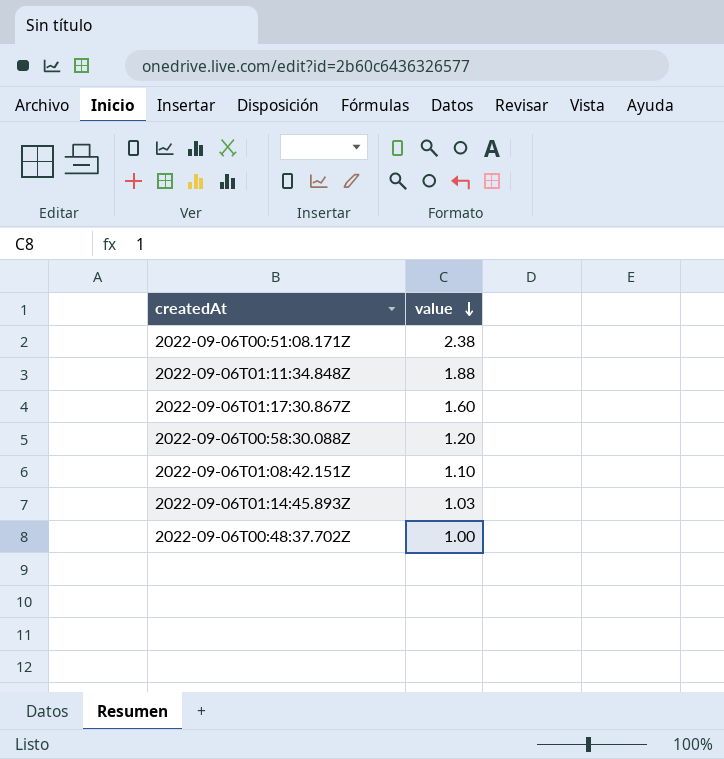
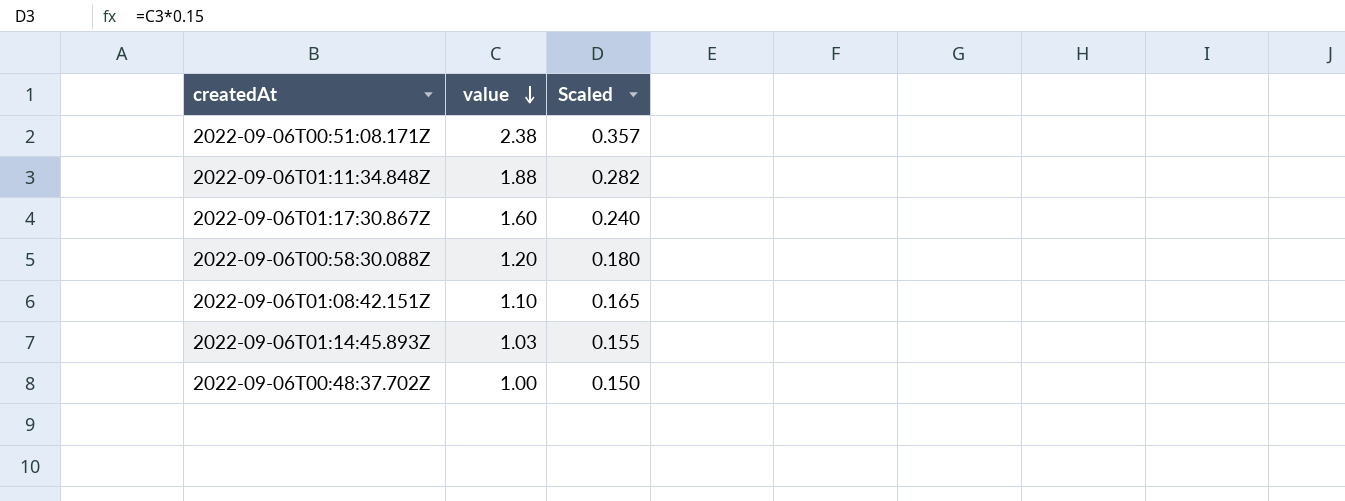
column Scaled | formula: none -> [value] * 0.15

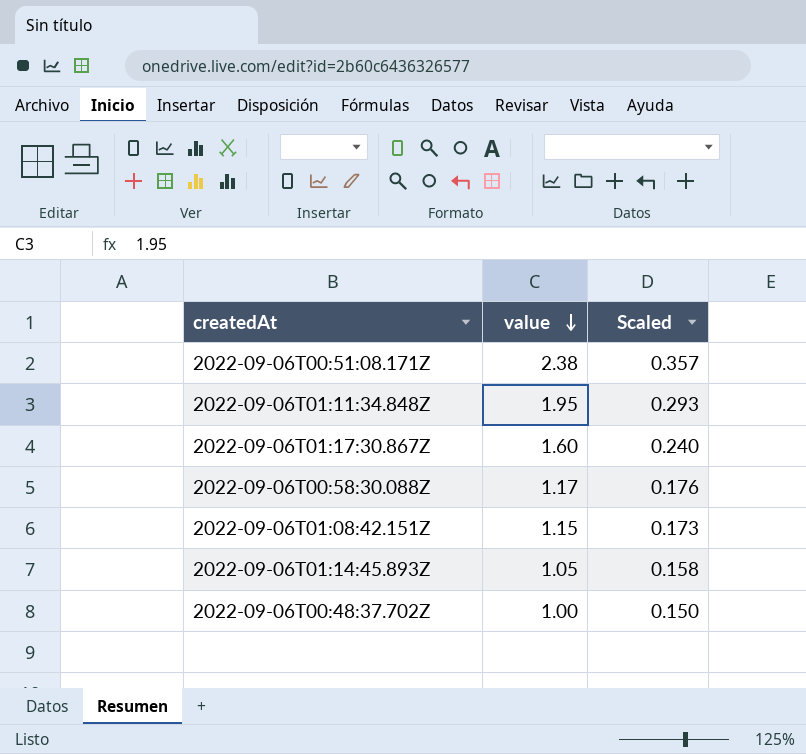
2022-09-06T01:11:34.848Z | value: 1.88 -> 1.95
2022-09-06T01:11:34.848Z | Scaled: 0.282 -> 0.293
2022-09-06T00:58:30.088Z | value: 1.20 -> 1.17
2022-09-06T00:58:30.088Z | Scaled: 0.180 -> 0.176
2022-09-06T01:08:42.151Z | value: 1.10 -> 1.15
2022-09-06T01:08:42.151Z | Scaled: 0.165 -> 0.173
2022-09-06T01:14:45.893Z | value: 1.03 -> 1.05
2022-09-06T01:14:45.893Z | Scaled: 0.155 -> 0.158

